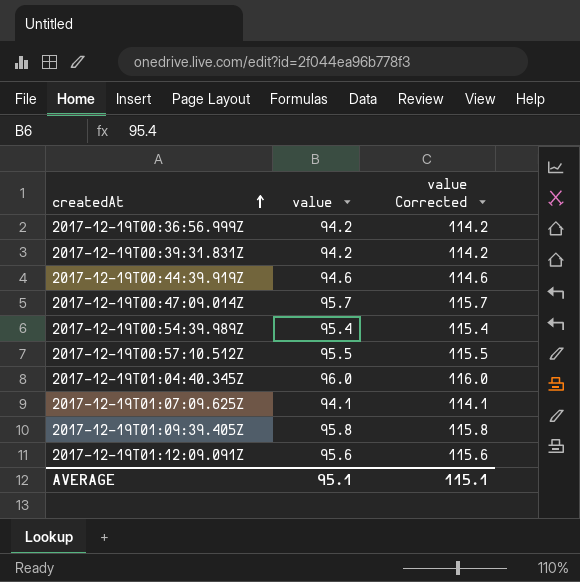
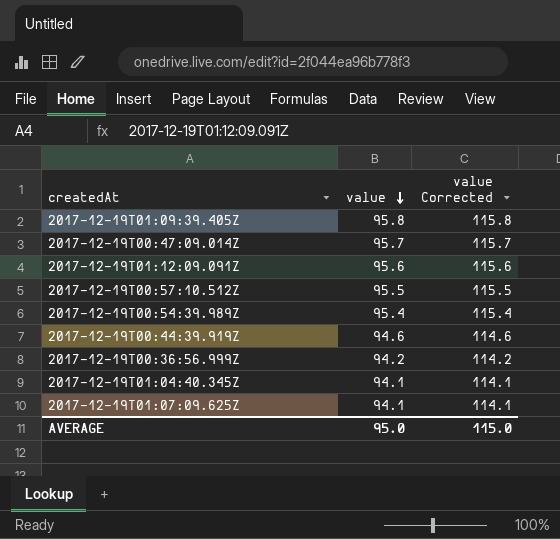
row order: createdAt ascending -> value descending
row 2017-12-19T00:39:31.831Z: 94.2 | 114.2 -> none
2017-12-19T01:04:40.345Z | value: 96.0 -> 94.1
2017-12-19T01:04:40.345Z | value Corrected: 116.0 -> 114.1
AVERAGE | value: 95.1 -> 95.0
AVERAGE | value Corrected: 115.1 -> 115.0

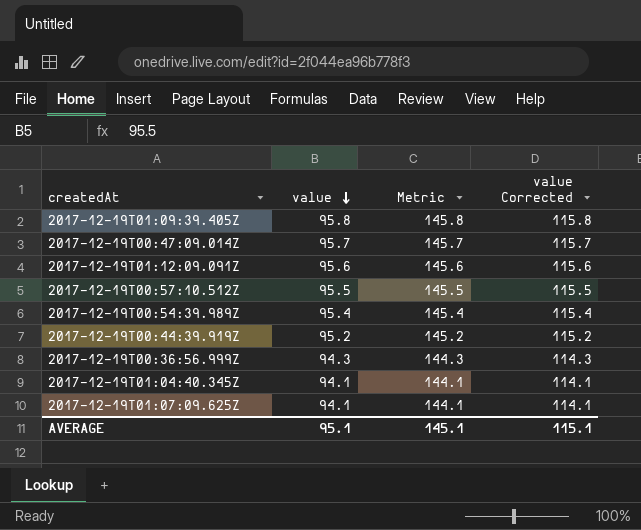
column Metric | formula: none -> [value] + 50
2017-12-19T00:44:39.919Z | value: 94.6 -> 95.2
2017-12-19T00:44:39.919Z | value Corrected: 114.6 -> 115.2
2017-12-19T00:36:56.999Z | value: 94.2 -> 94.3
2017-12-19T00:36:56.999Z | value Corrected: 114.2 -> 114.3
AVERAGE | value: 95.0 -> 95.1
AVERAGE | value Corrected: 115.0 -> 115.1

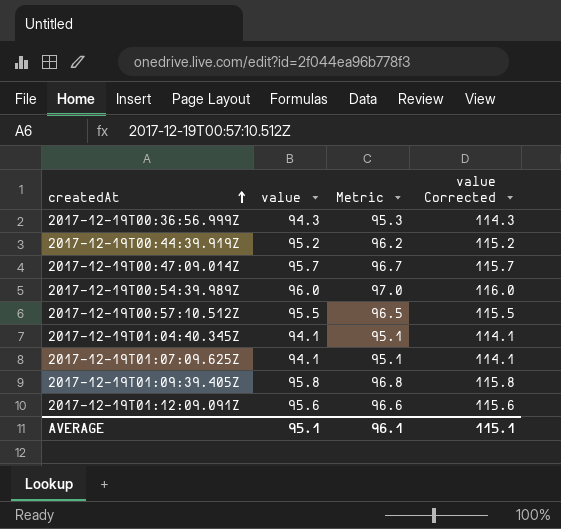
row order: value descending -> createdAt ascending
column Metric | formula: [value] + 50 -> [value] + 1
2017-12-19T00:54:39.989Z | value: 95.4 -> 96.0
2017-12-19T00:54:39.989Z | value Corrected: 115.4 -> 116.0
AVERAGE | Metric: 145.1 -> 96.1

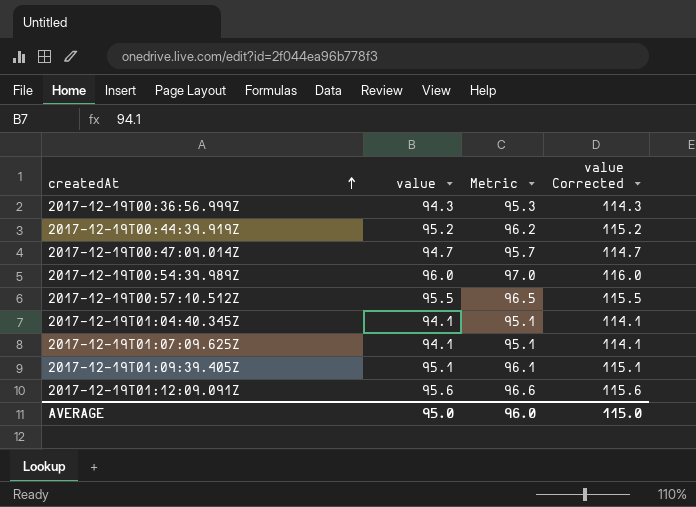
2017-12-19T00:47:09.014Z | value: 95.7 -> 94.7
2017-12-19T00:47:09.014Z | Metric: 96.7 -> 95.7
2017-12-19T00:47:09.014Z | value Corrected: 115.7 -> 114.7
2017-12-19T01:09:39.405Z | value: 95.8 -> 95.1
2017-12-19T01:09:39.405Z | Metric: 96.8 -> 96.1
2017-12-19T01:09:39.405Z | value Corrected: 115.8 -> 115.1
AVERAGE | value: 95.1 -> 95.0
AVERAGE | Metric: 96.1 -> 96.0
AVERAGE | value Corrected: 115.1 -> 115.0

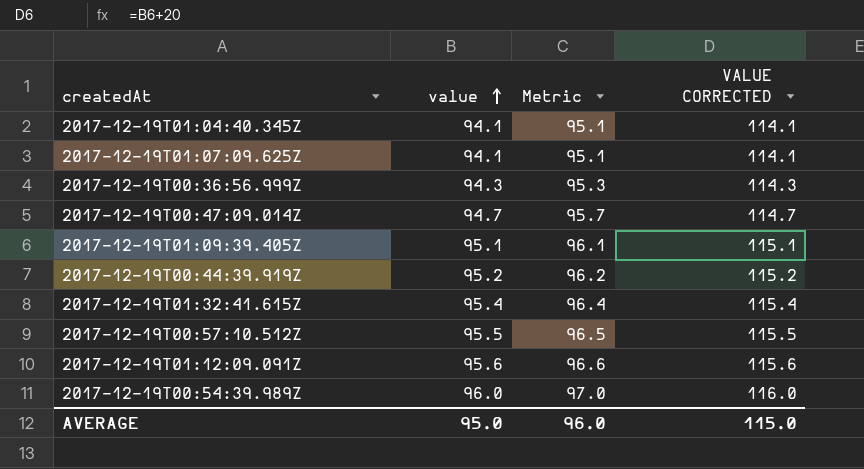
row order: createdAt ascending -> value ascending
column name: value Corrected -> VALUE CORRECTED
row 2017-12-19T01:32:41.615Z: none -> 95.4 | 96.4 | 115.4

